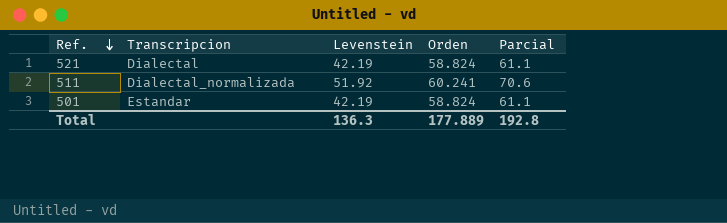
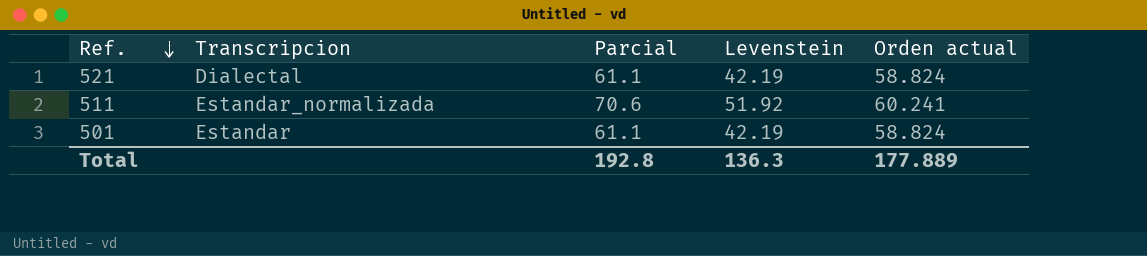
column Parcial | position: 5 -> 3
column name: Orden -> Orden actual
511 | Transcripcion: Dialectal_normalizada -> Estandar_normalizada

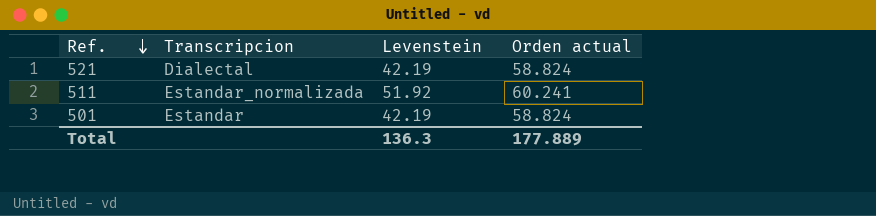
column Parcial | position: 3 -> none

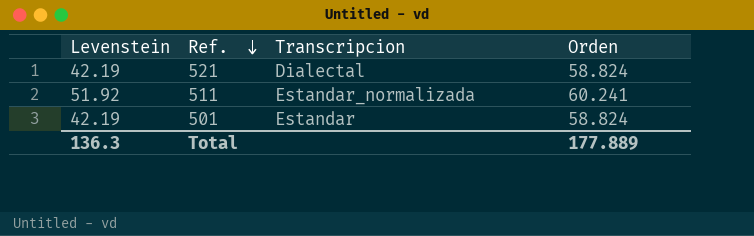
column Levenstein | position: 3 -> 1
column name: Orden actual -> Orden

